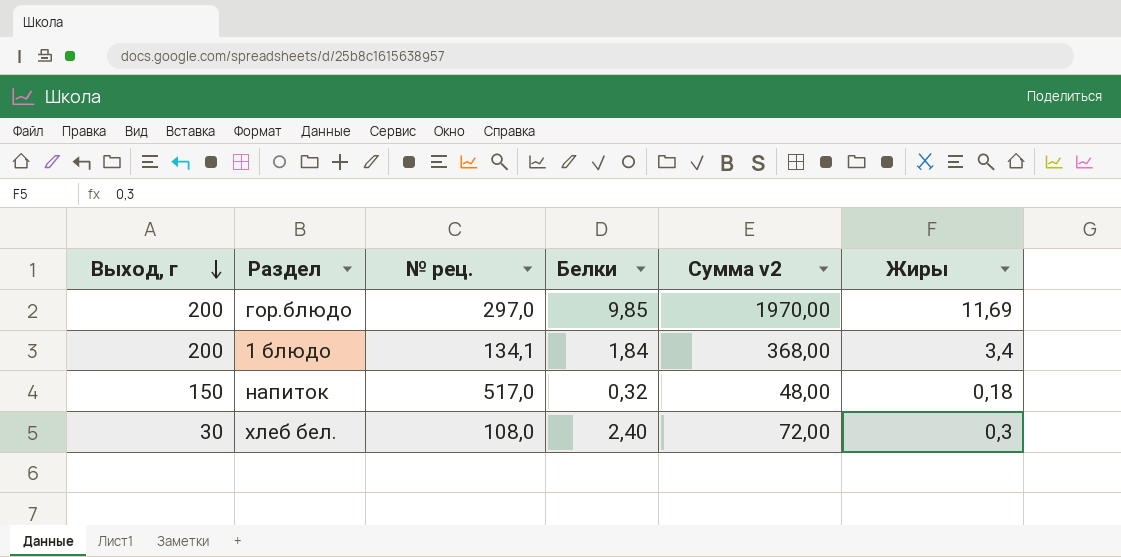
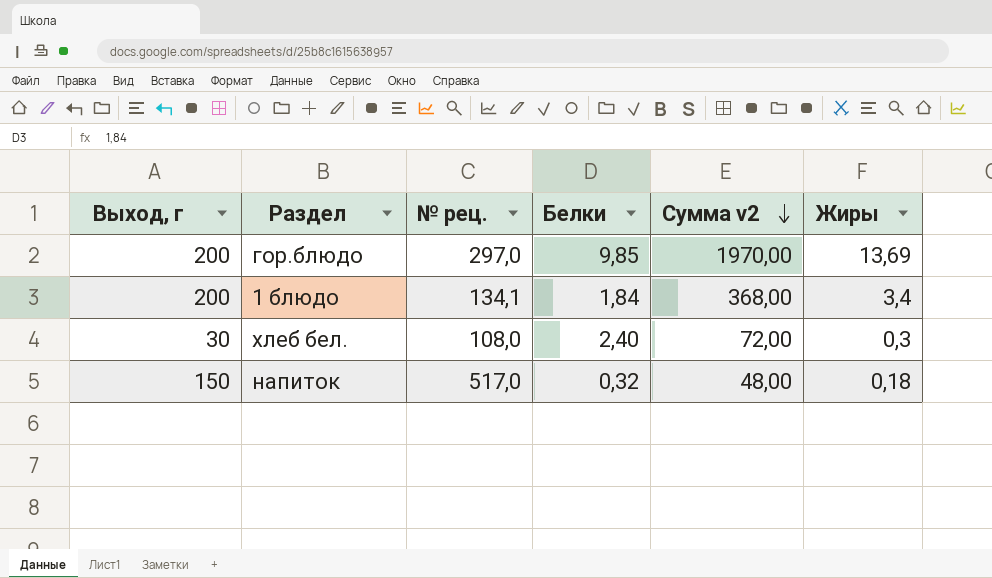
row order: Выход, г descending -> Сумма v2 descending
гор.блюдо | Жиры: 11,69 -> 13,69

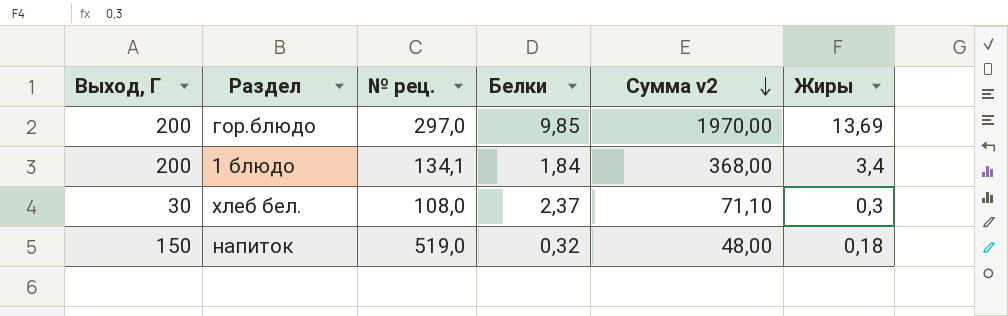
column name: Выход, г -> Выход, Г
хлеб бел. | Белки: 2,40 -> 2,37
хлеб бел. | Сумма v2: 72,00 -> 71,10
напиток | № рец.: 517,0 -> 519,0

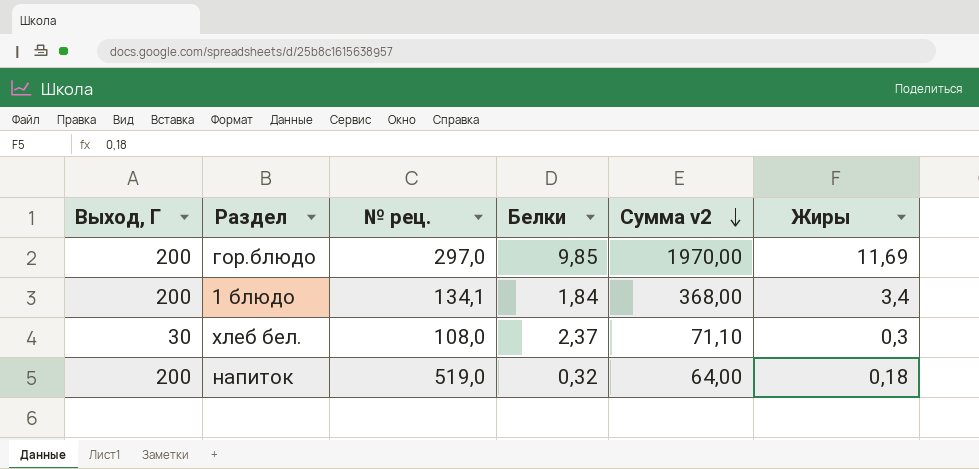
гор.блюдо | Жиры: 13,69 -> 11,69
напиток | Выход, Г: 150 -> 200
напиток | Сумма v2: 48,00 -> 64,00

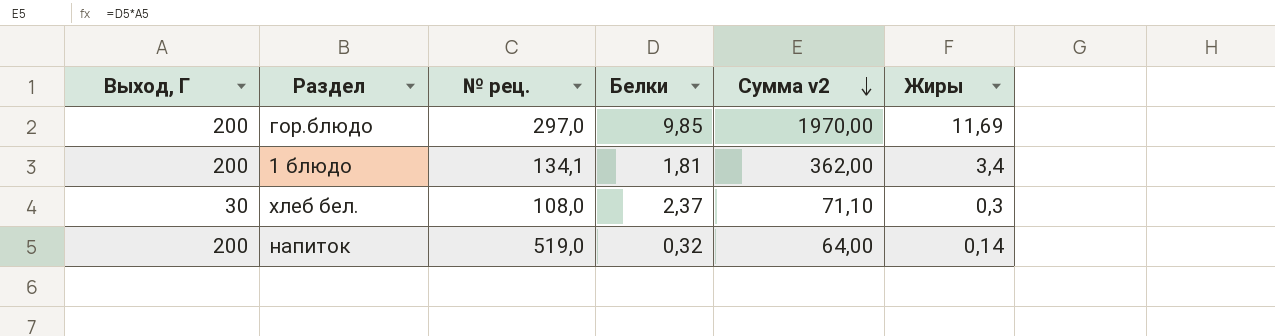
1 блюдо | Белки: 1,84 -> 1,81
1 блюдо | Сумма v2: 368,00 -> 362,00
напиток | Жиры: 0,18 -> 0,14

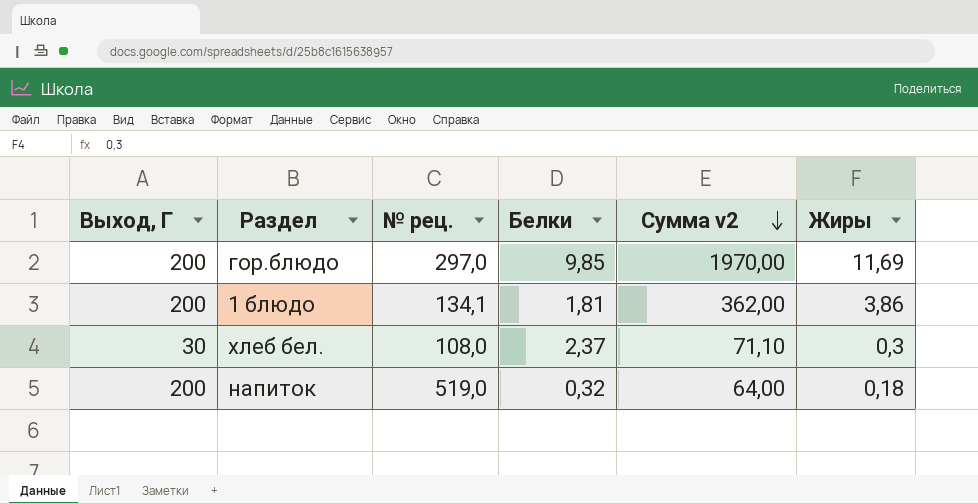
1 блюдо | Жиры: 3,4 -> 3,86
напиток | Жиры: 0,14 -> 0,18

